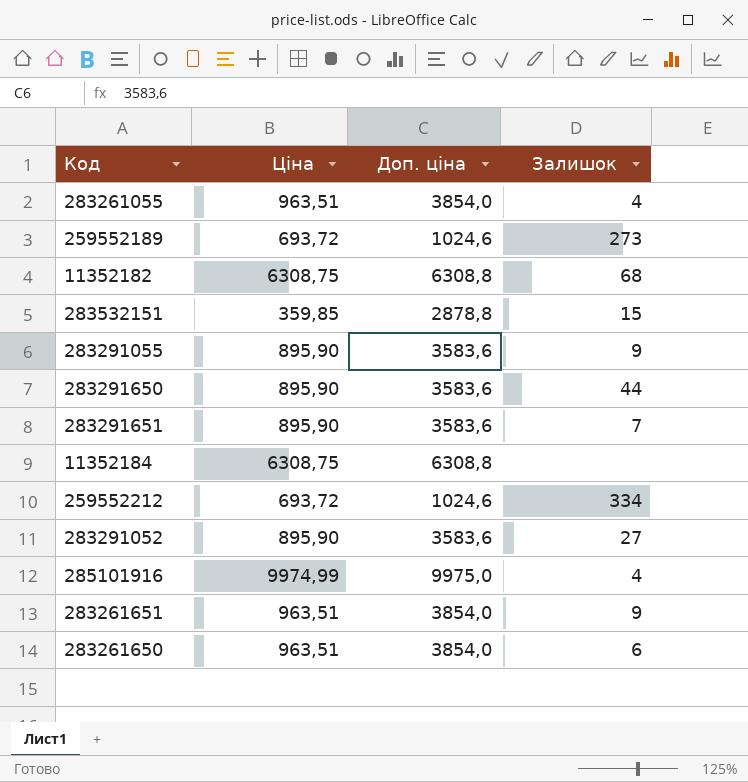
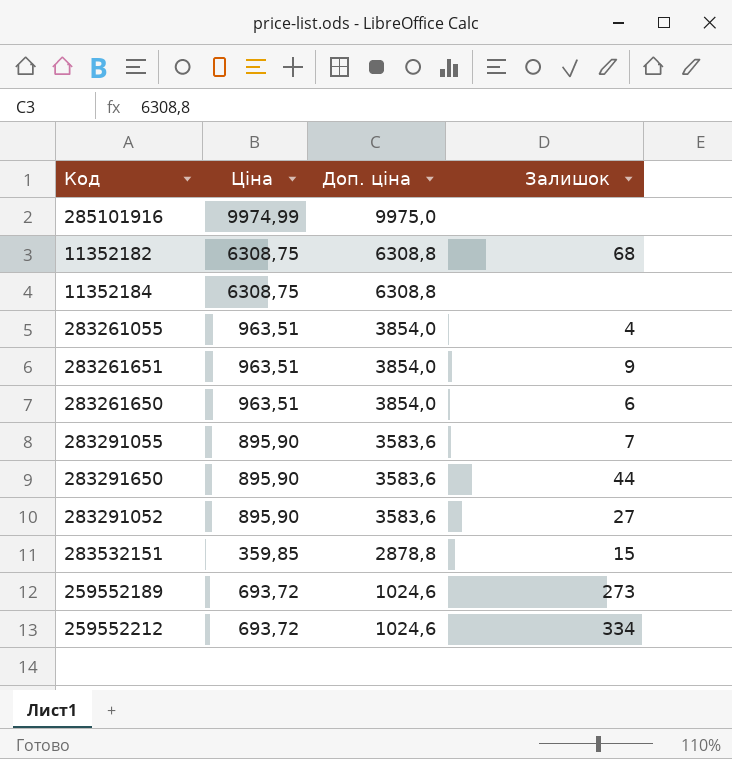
row order: none -> Доп. ціна descending
row 283291651: 895,90 | 3583,6 | 7 -> none
285101916 | Залишок: 4 -> none
283291055 | Залишок: 9 -> 7

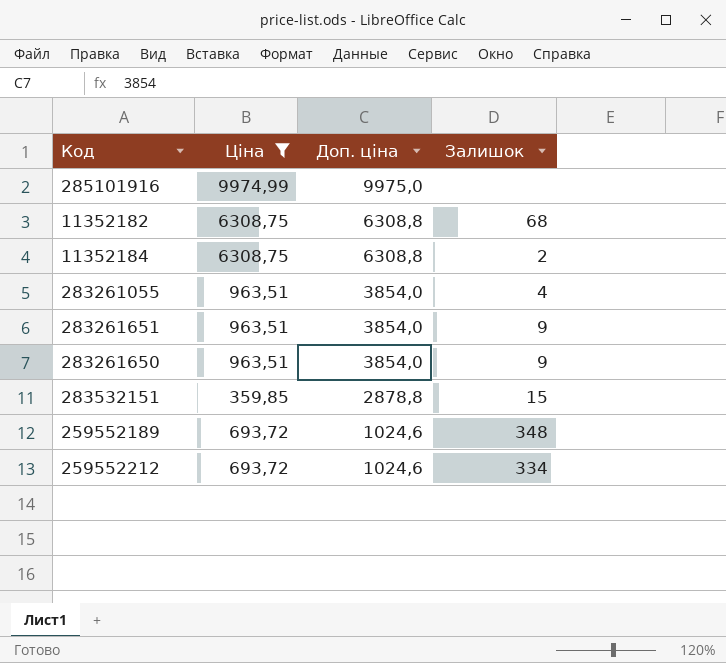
filter: none -> Ціна != 895,90
11352184 | Залишок: none -> 2
283261650 | Залишок: 6 -> 9
259552189 | Залишок: 273 -> 348

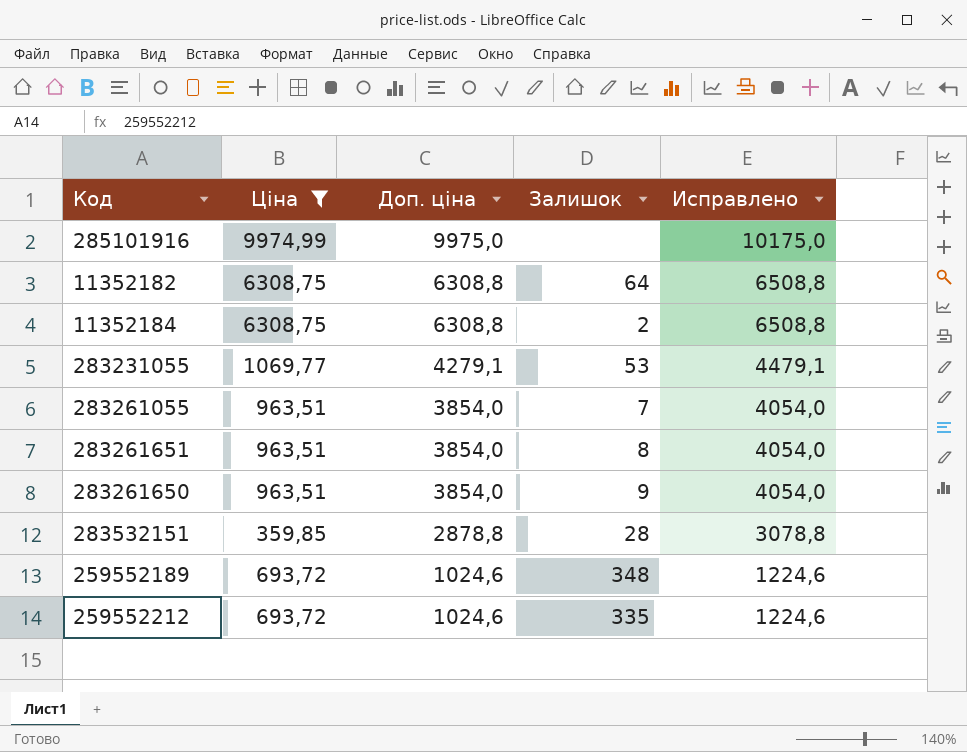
column Исправлено | formula: none -> [Доп. ціна] + 200
11352182 | Залишок: 68 -> 64
row 283231055: none -> 1069,77 | 4279,1 | 53 | 4479,1
283261055 | Залишок: 4 -> 7
283261651 | Залишок: 9 -> 8
283532151 | Залишок: 15 -> 28
259552212 | Залишок: 334 -> 335

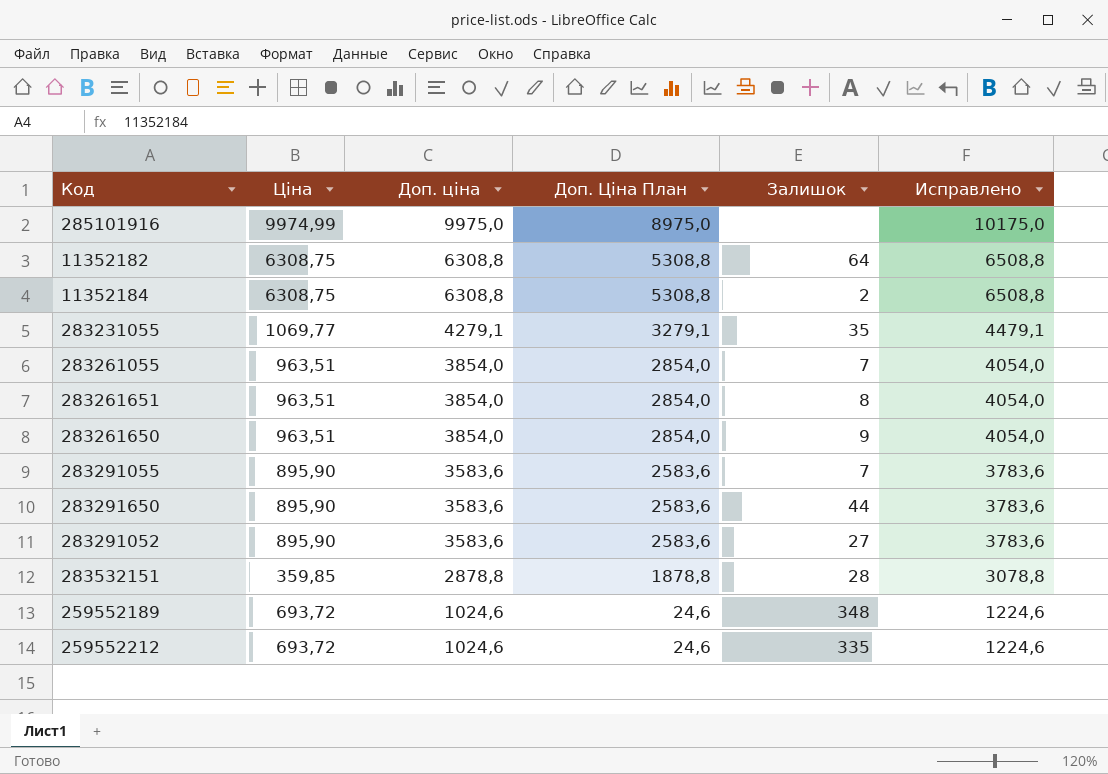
filter: Ціна != 895,90 -> none
column Доп. Ціна План | formula: none -> [Доп. ціна] - 1000
283231055 | Залишок: 53 -> 35

